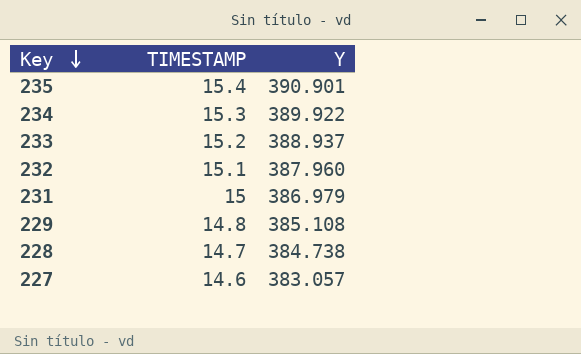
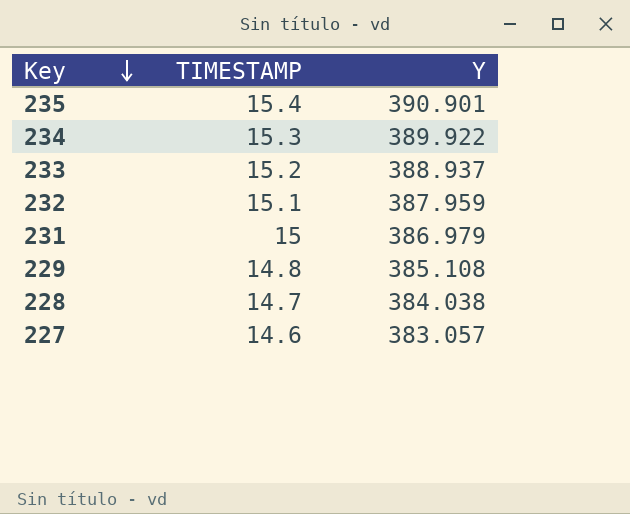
232 | Y: 387.960 -> 387.959
228 | Y: 384.738 -> 384.038

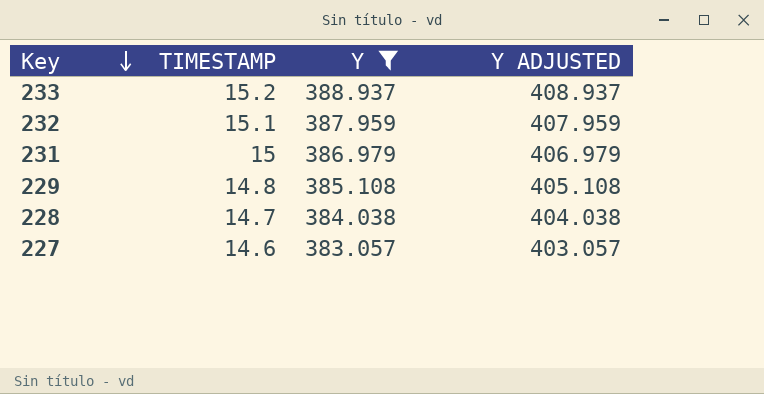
filter: none -> Y <= 388.937
column Y ADJUSTED | formula: none -> [Y] + 20

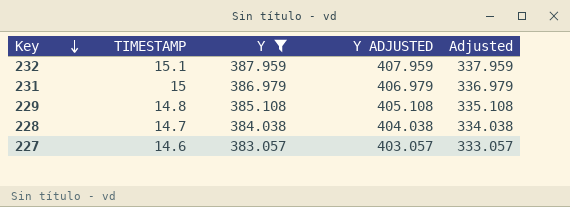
column Adjusted | formula: none -> [Y] - 50
row 233: 15.2 | 388.937 | 408.937 -> none

